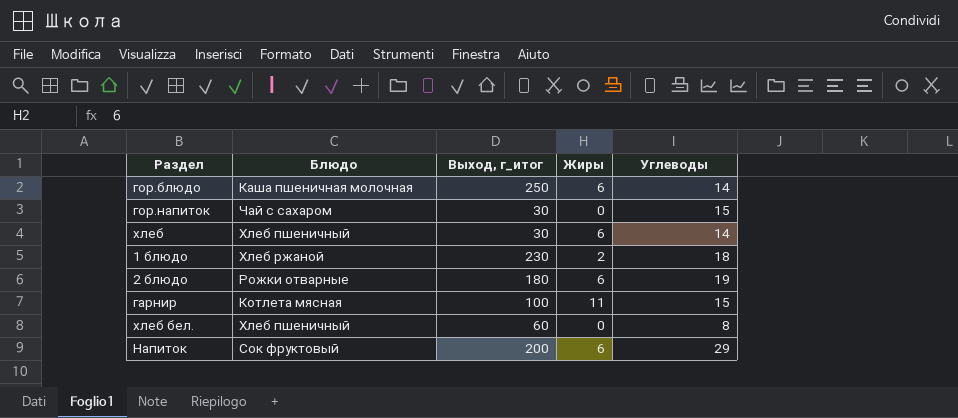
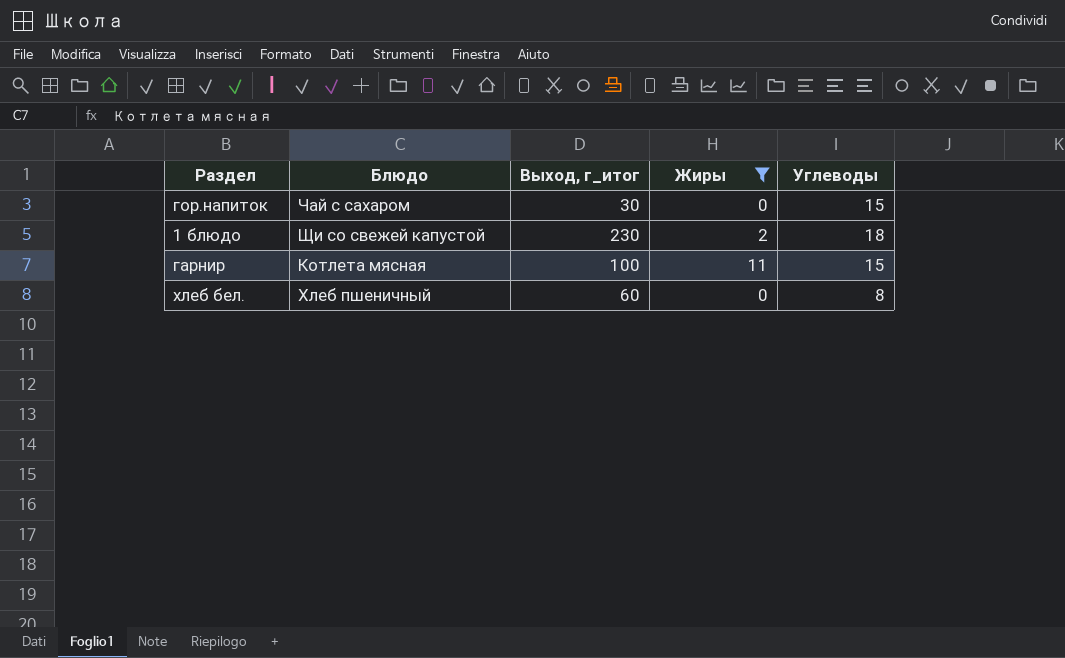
filter: none -> Жиры != 6
1 блюдо | Блюдо: Хлеб ржаной -> Щи со свежей капустой

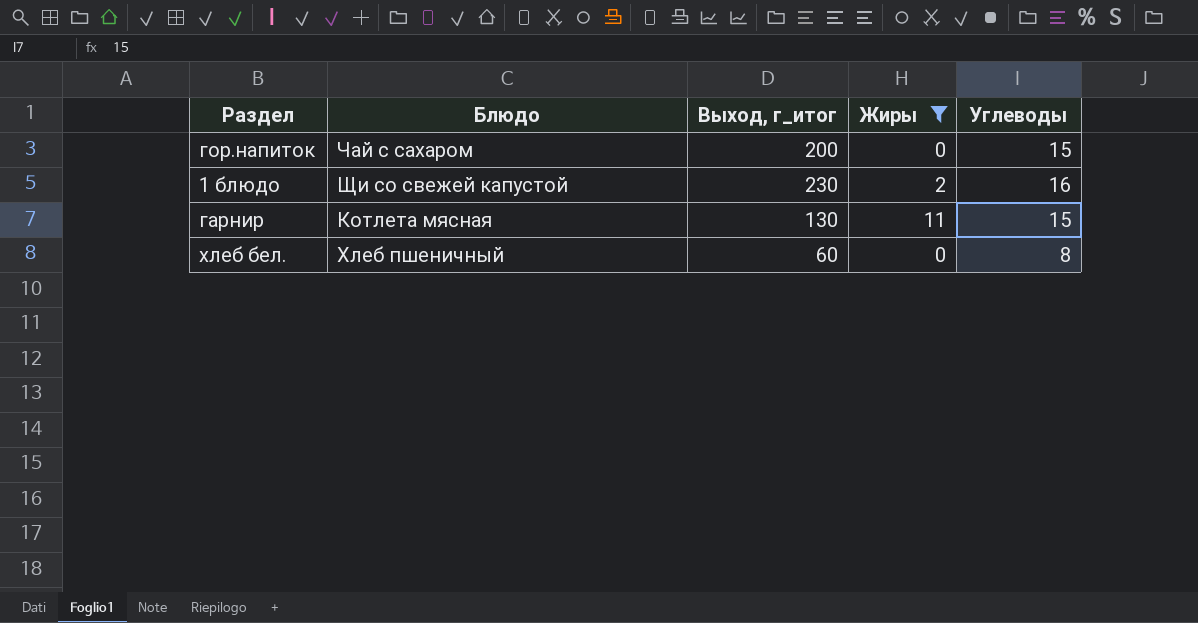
гор.напиток | Выход, г_итог: 30 -> 200
1 блюдо | Углеводы: 18 -> 16
гарнир | Выход, г_итог: 100 -> 130

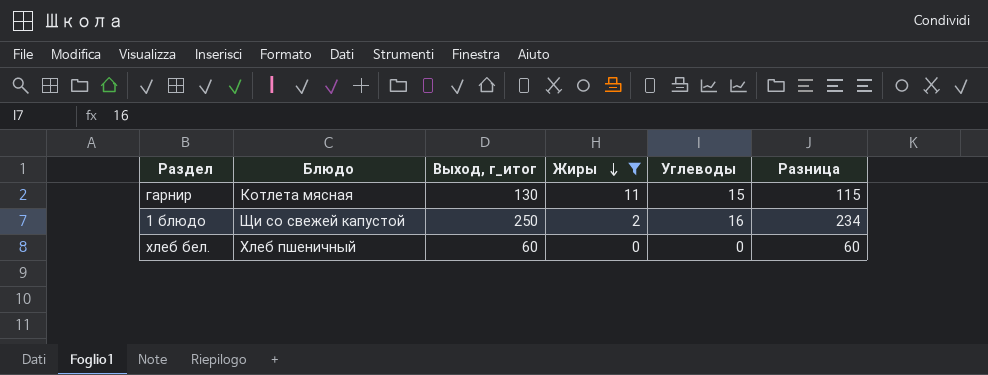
row order: none -> Жиры descending
column Разница | formula: none -> [Выход, г_итог] - [Углеводы]
row гор.напиток: Чай с сахаром | 200 | 0 | 15 -> none
1 блюдо | Выход, г_итог: 230 -> 250
хлеб бел. | Углеводы: 8 -> 0

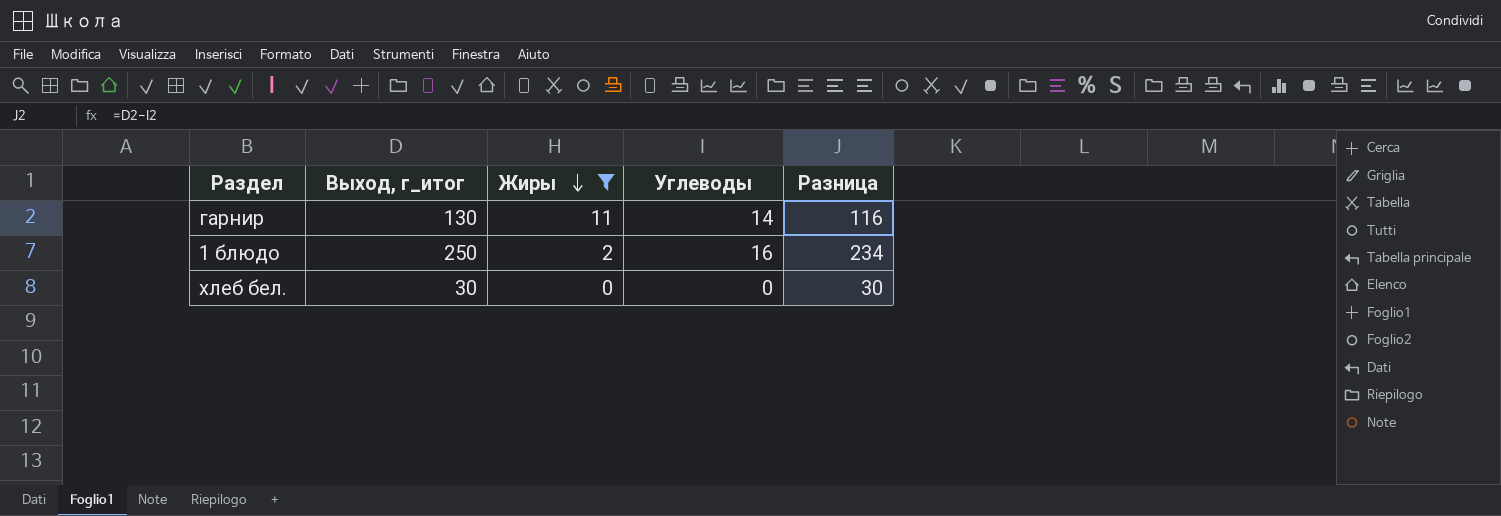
column Блюдо | position: 2 -> none
гарнир | Углеводы: 15 -> 14
гарнир | Разница: 115 -> 116
хлеб бел. | Выход, г_итог: 60 -> 30
хлеб бел. | Разница: 60 -> 30

